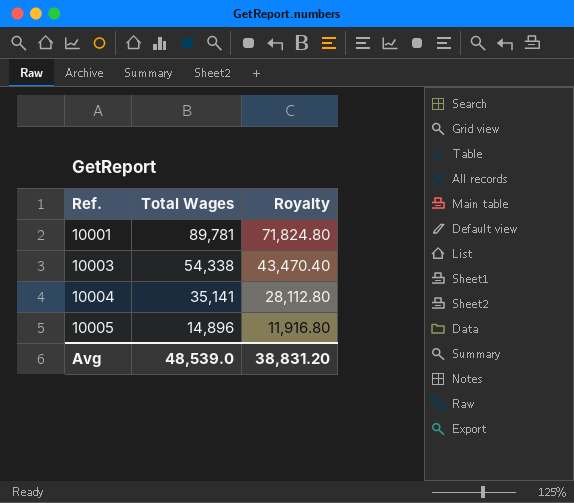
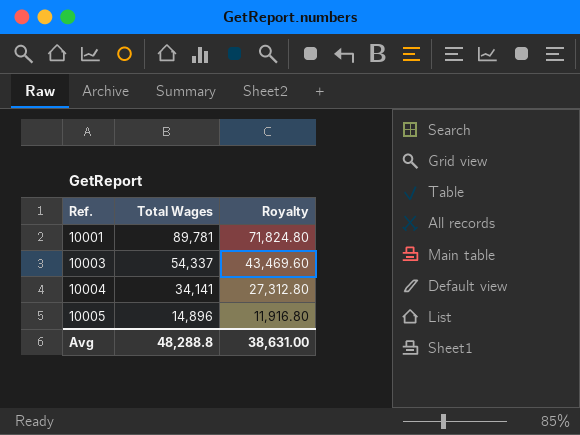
10003 | Total Wages: 54,338 -> 54,337
10003 | Royalty: 43,470.40 -> 43,469.60
10004 | Total Wages: 35,141 -> 34,141
10004 | Royalty: 28,112.80 -> 27,312.80
Avg | Total Wages: 48,539.0 -> 48,288.8
Avg | Royalty: 38,831.20 -> 38,631.00

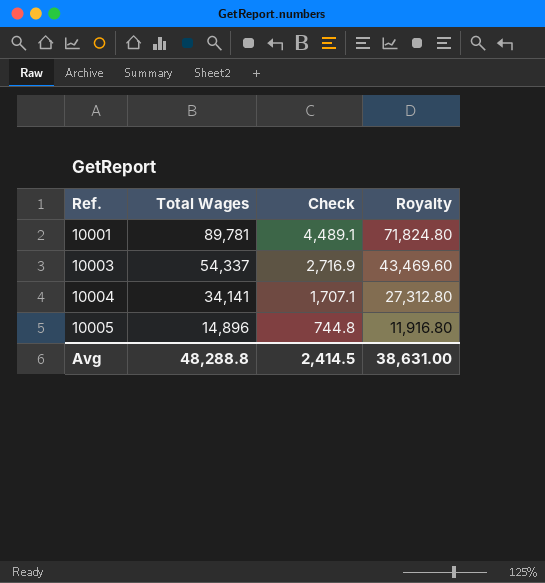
column Check | formula: none -> [Total Wages] * 0.05

